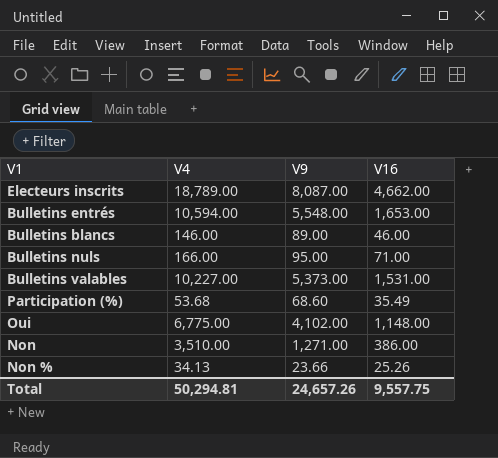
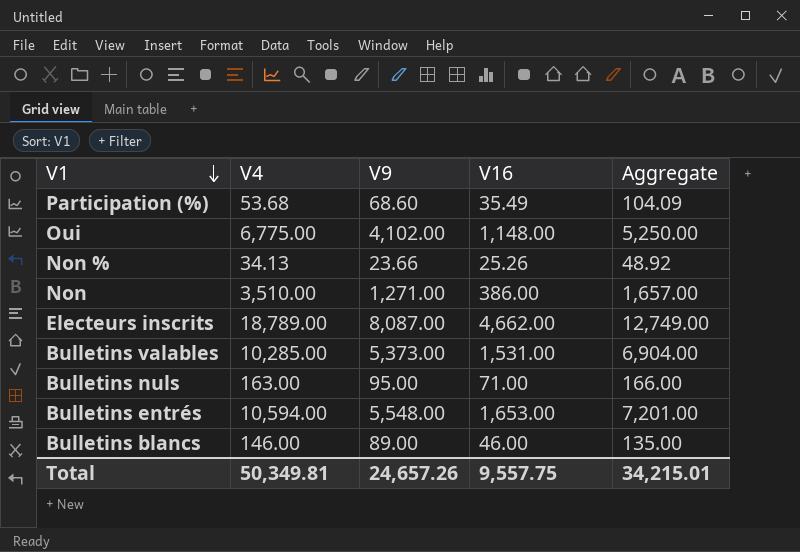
row order: none -> V1 descending
column Aggregate | formula: none -> [V9] + [V16]
Bulletins valables | V4: 10,227.00 -> 10,285.00
Bulletins nuls | V4: 166.00 -> 163.00
Total | V4: 50,294.81 -> 50,349.81

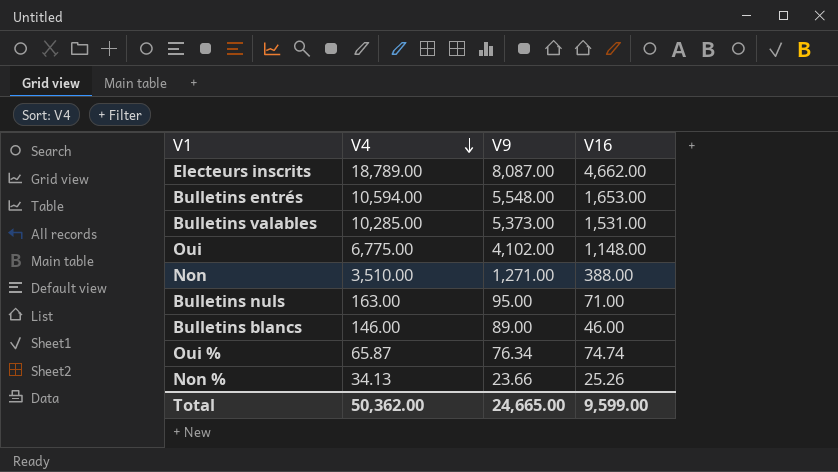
row order: V1 descending -> V4 descending
column Aggregate | formula: [V9] + [V16] -> none
row Participation (%): 53.68 | 68.60 | 35.49 | 104.09 -> none
Non | V16: 386.00 -> 388.00
row Oui %: none -> 65.87 | 76.34 | 74.74
Total | V4: 50,349.81 -> 50,362.00
Total | V9: 24,657.26 -> 24,665.00
Total | V16: 9,557.75 -> 9,599.00

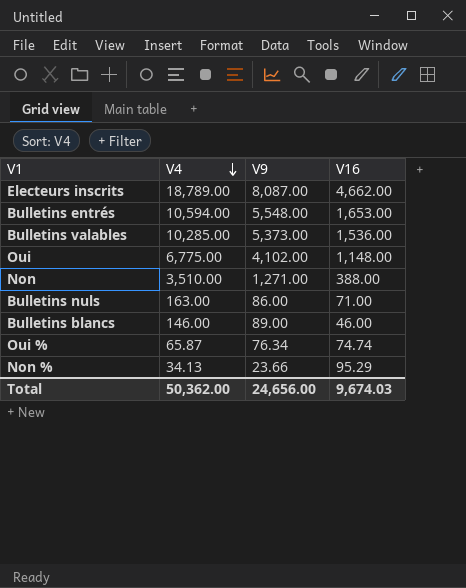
Bulletins valables | V16: 1,531.00 -> 1,536.00
Bulletins nuls | V9: 95.00 -> 86.00
Non % | V16: 25.26 -> 95.29
Total | V9: 24,665.00 -> 24,656.00
Total | V16: 9,599.00 -> 9,674.03

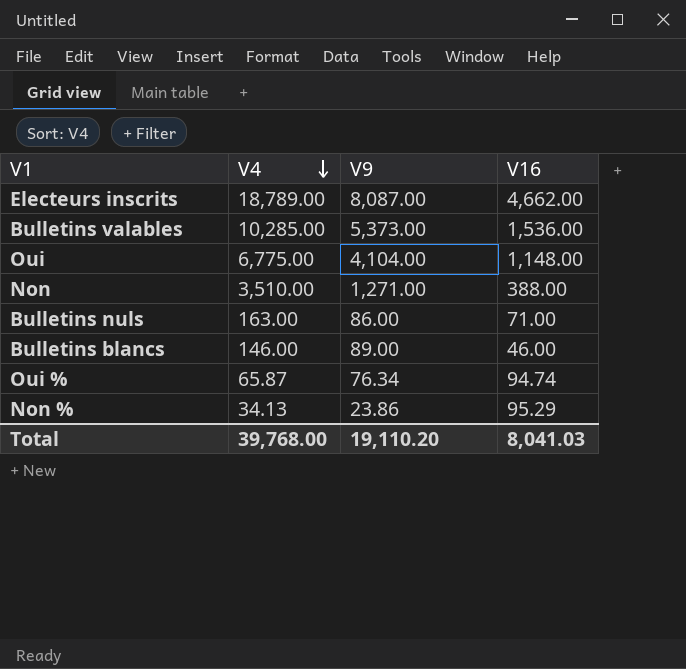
row Bulletins entrés: 10,594.00 | 5,548.00 | 1,653.00 -> none
Oui | V9: 4,102.00 -> 4,104.00
Oui % | V16: 74.74 -> 94.74
Non % | V9: 23.66 -> 23.86
Total | V4: 50,362.00 -> 39,768.00
Total | V9: 24,656.00 -> 19,110.20
Total | V16: 9,674.03 -> 8,041.03

